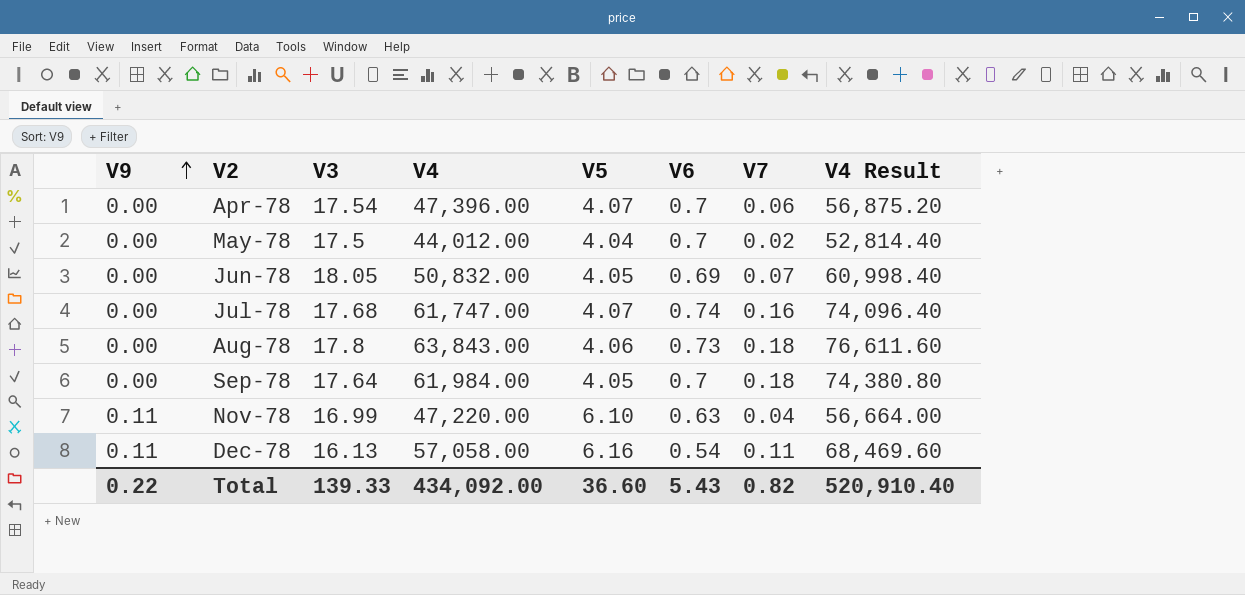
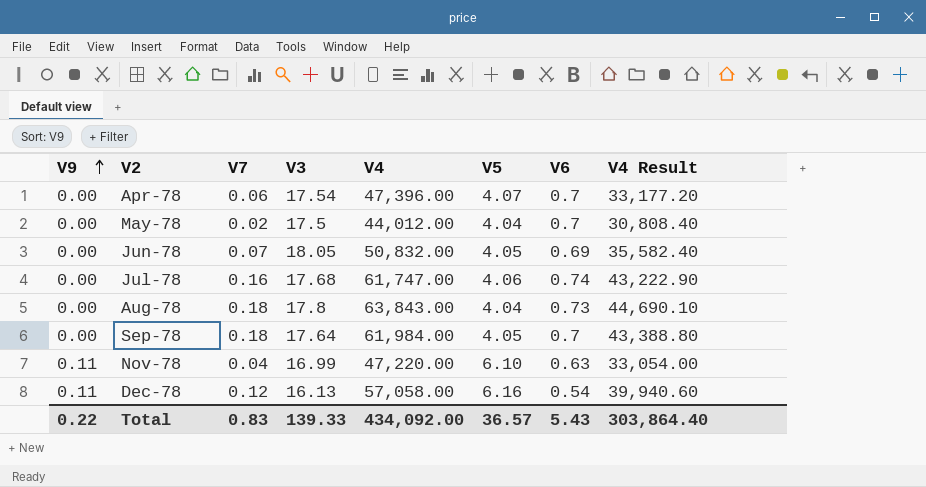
column V7 | position: 7 -> 3
column V4 Result | formula: [V4] * 1.2 -> [V4] * 0.7
Jul-78 | V5: 4.07 -> 4.06
Aug-78 | V5: 4.06 -> 4.04
Dec-78 | V7: 0.11 -> 0.12
Total | V7: 0.82 -> 0.83
Total | V5: 36.60 -> 36.57
Total | V4 Result: 520,910.40 -> 303,864.40

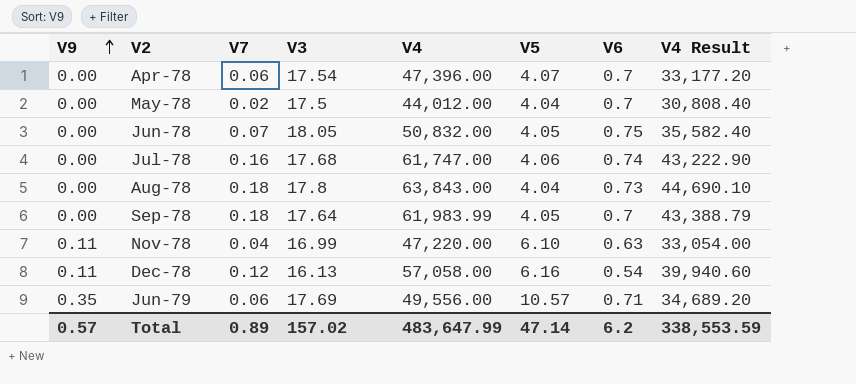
Jun-78 | V6: 0.69 -> 0.75
Sep-78 | V4: 61,984.00 -> 61,983.99
Sep-78 | V4 Result: 43,388.80 -> 43,388.79
row Jun-79: none -> 0.35 | 0.06 | 17.69 | 49,556.00 | 10.57 | 0.71 | 34,689.20
Total | V9: 0.22 -> 0.57
Total | V7: 0.83 -> 0.89
Total | V3: 139.33 -> 157.02
Total | V4: 434,092.00 -> 483,647.99
Total | V5: 36.57 -> 47.14
Total | V6: 5.43 -> 6.2
Total | V4 Result: 303,864.40 -> 338,553.59

